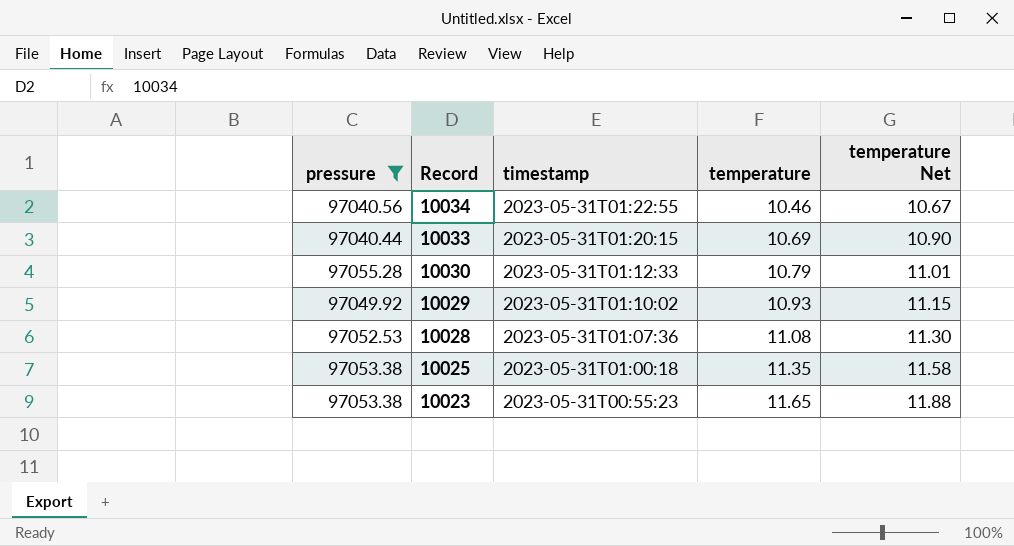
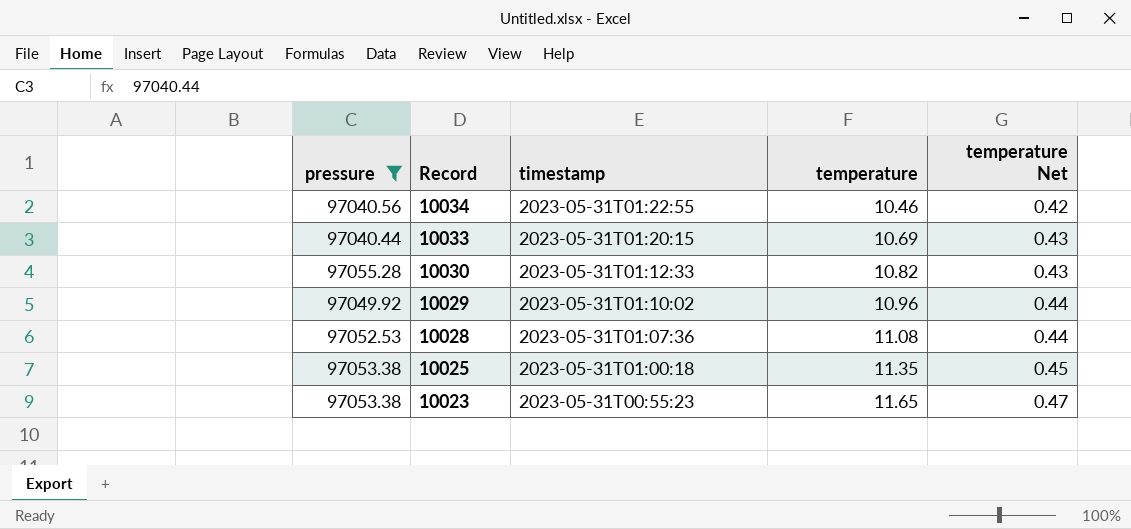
column temperature Net | formula: [temperature] * 1.02 -> [temperature] * 0.04
10030 | temperature: 10.79 -> 10.82
10029 | temperature: 10.93 -> 10.96

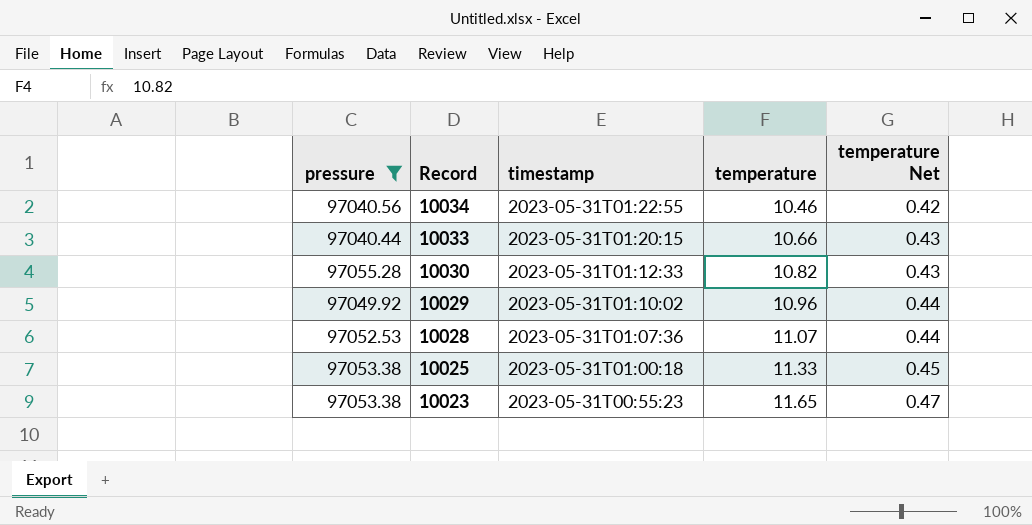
10033 | temperature: 10.69 -> 10.66
10028 | temperature: 11.08 -> 11.07
10025 | temperature: 11.35 -> 11.33

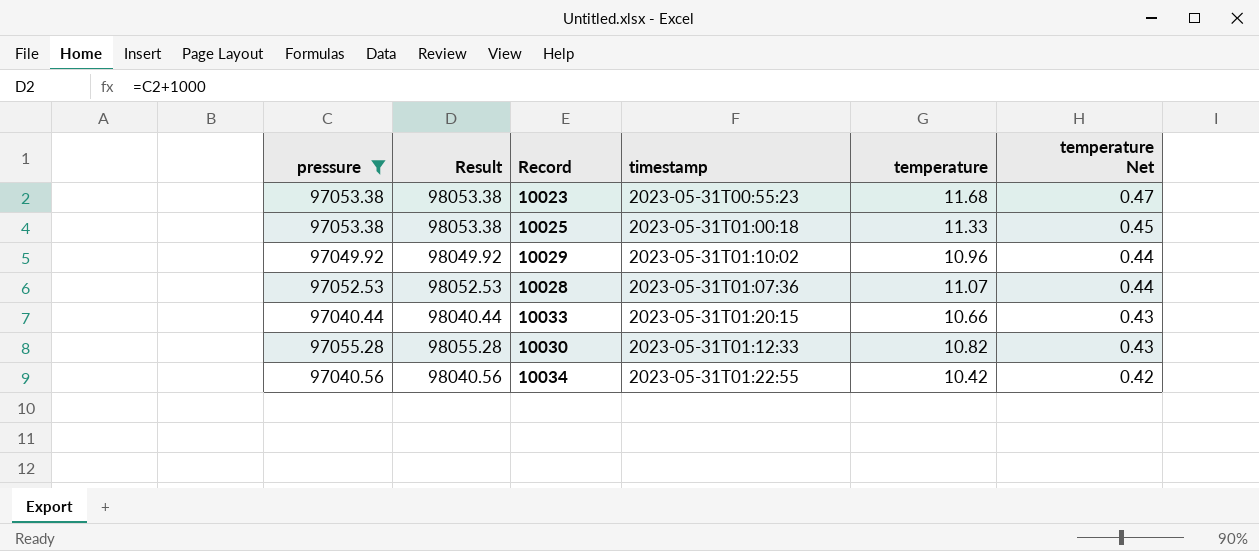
row order: Record descending -> temperature Net descending
column Result | formula: none -> [pressure] + 1000
10023 | temperature: 11.65 -> 11.68
10034 | temperature: 10.46 -> 10.42

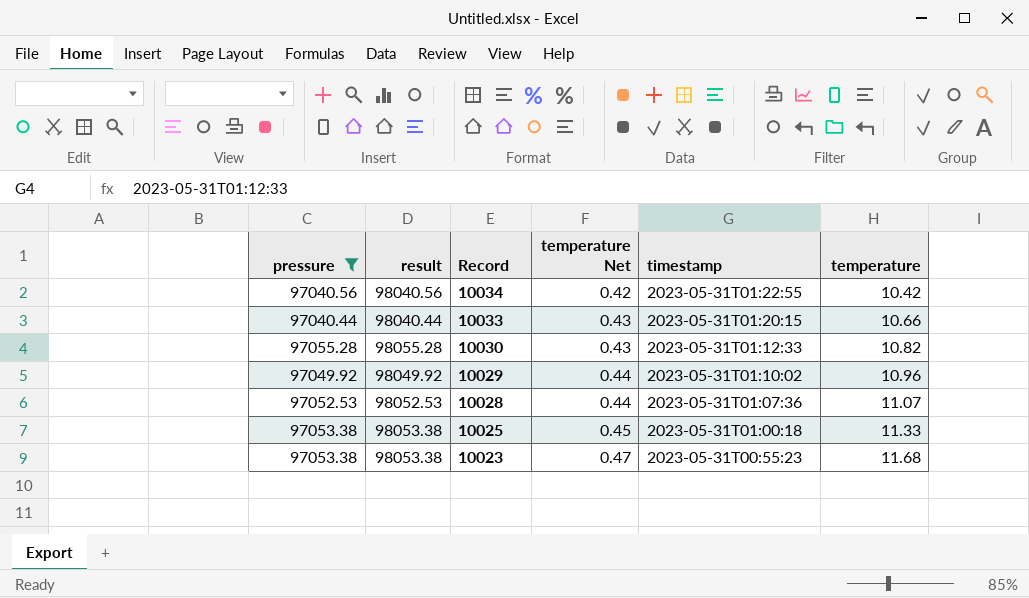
row order: temperature Net descending -> Record descending
column name: Result -> result
column temperature Net | position: 6 -> 4

